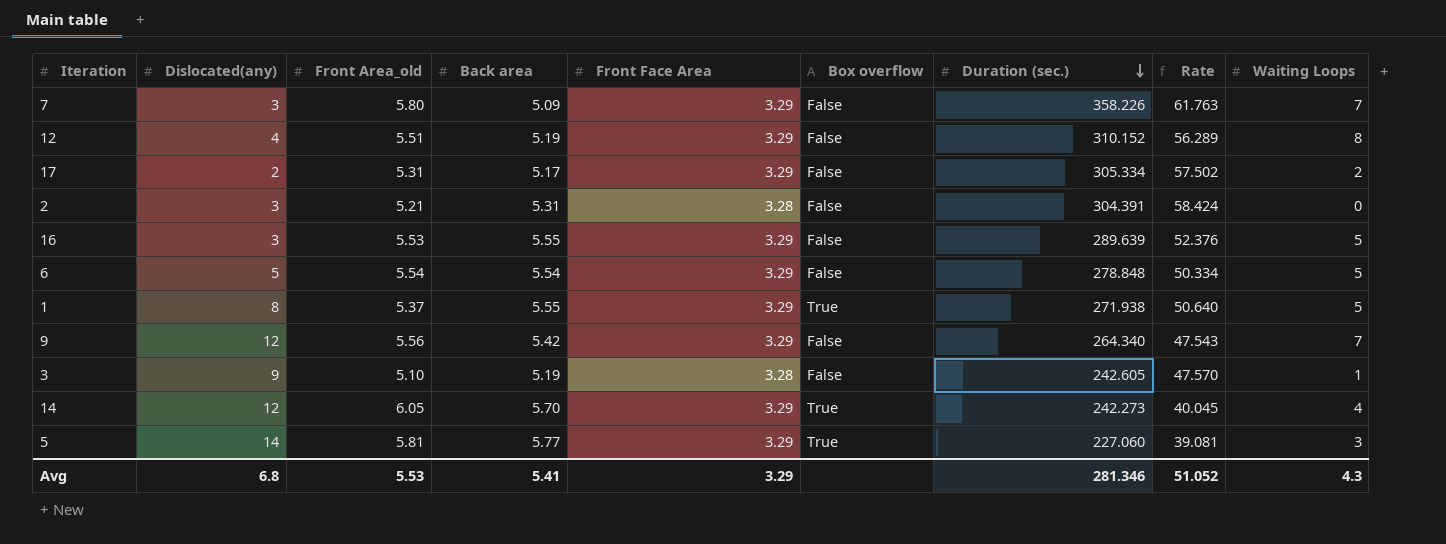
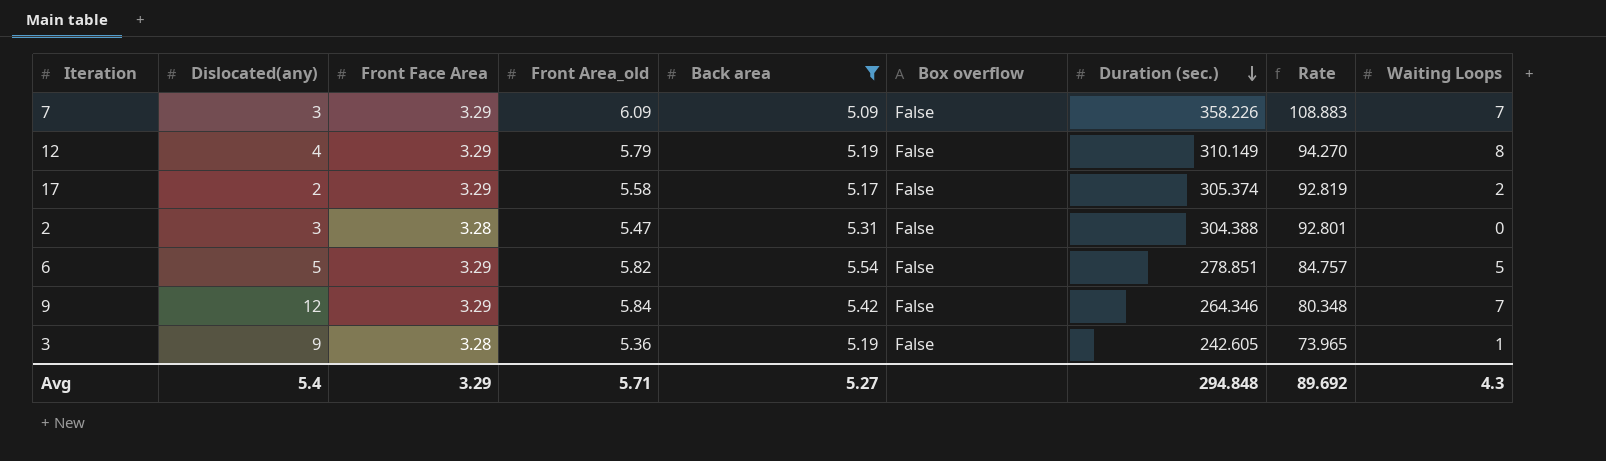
filter: none -> Back area <= 5.54
column Front Face Area | position: 5 -> 3
column Rate | formula: [Duration (sec.)] / [Front Area_old] -> [Duration (sec.)] / [Front Face Area]
7 | Front Area_old: 5.80 -> 6.09
12 | Front Area_old: 5.51 -> 5.79
12 | Duration (sec.): 310.152 -> 310.149
17 | Front Area_old: 5.31 -> 5.58
17 | Duration (sec.): 305.334 -> 305.374
2 | Front Area_old: 5.21 -> 5.47
2 | Duration (sec.): 304.391 -> 304.388
6 | Front Area_old: 5.54 -> 5.82
6 | Duration (sec.): 278.848 -> 278.851
9 | Front Area_old: 5.56 -> 5.84
9 | Duration (sec.): 264.340 -> 264.346
3 | Front Area_old: 5.10 -> 5.36
Avg | Dislocated(any): 6.8 -> 5.4
Avg | Front Area_old: 5.53 -> 5.71
Avg | Back area: 5.41 -> 5.27
Avg | Duration (sec.): 281.346 -> 294.848
Avg | Rate: 51.052 -> 89.692

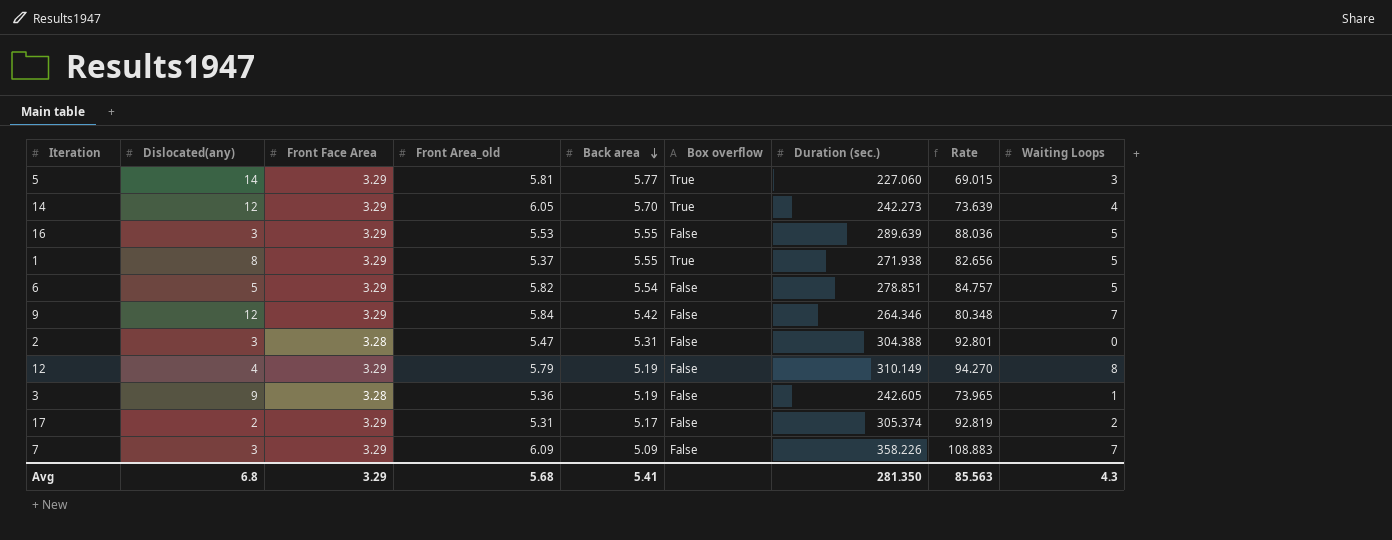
filter: Back area <= 5.54 -> none
row order: Duration (sec.) descending -> Back area descending
17 | Front Area_old: 5.58 -> 5.31
Avg | Dislocated(any): 5.4 -> 6.8
Avg | Front Area_old: 5.71 -> 5.68
Avg | Back area: 5.27 -> 5.41
Avg | Duration (sec.): 294.848 -> 281.350
Avg | Rate: 89.692 -> 85.563

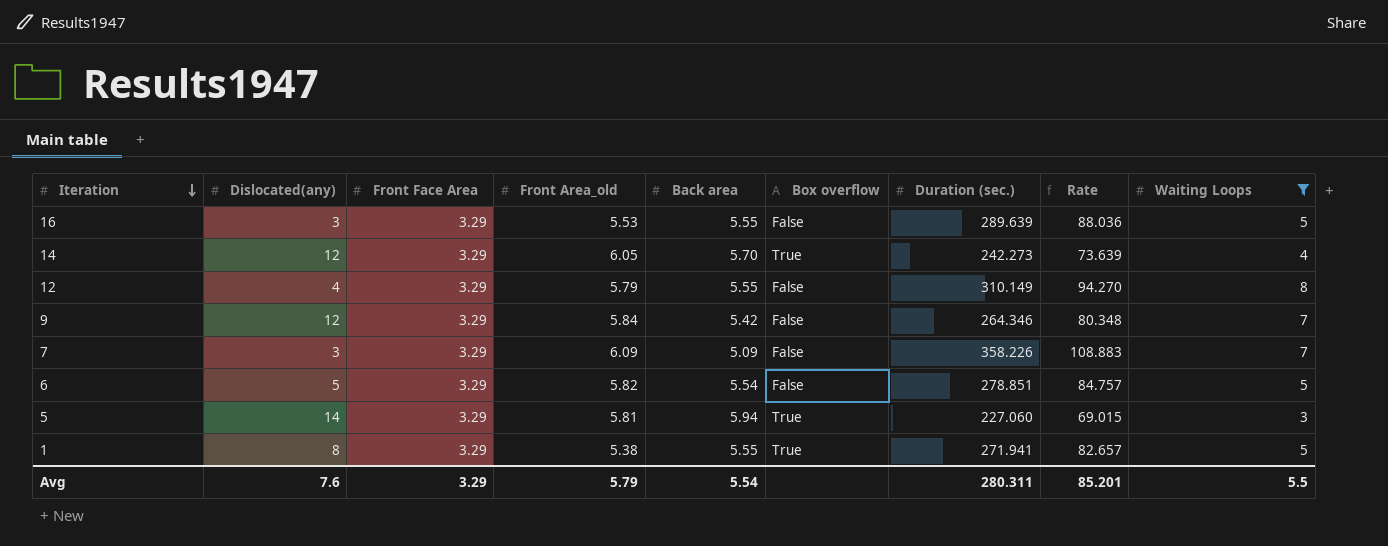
filter: none -> Waiting Loops >= 3
row order: Back area descending -> Iteration descending
12 | Back area: 5.19 -> 5.55
5 | Back area: 5.77 -> 5.94
1 | Front Area_old: 5.37 -> 5.38
1 | Duration (sec.): 271.938 -> 271.941
1 | Rate: 82.656 -> 82.657
Avg | Dislocated(any): 6.8 -> 7.6
Avg | Front Area_old: 5.68 -> 5.79
Avg | Back area: 5.41 -> 5.54
Avg | Duration (sec.): 281.350 -> 280.311
Avg | Rate: 85.563 -> 85.201
Avg | Waiting Loops: 4.3 -> 5.5

